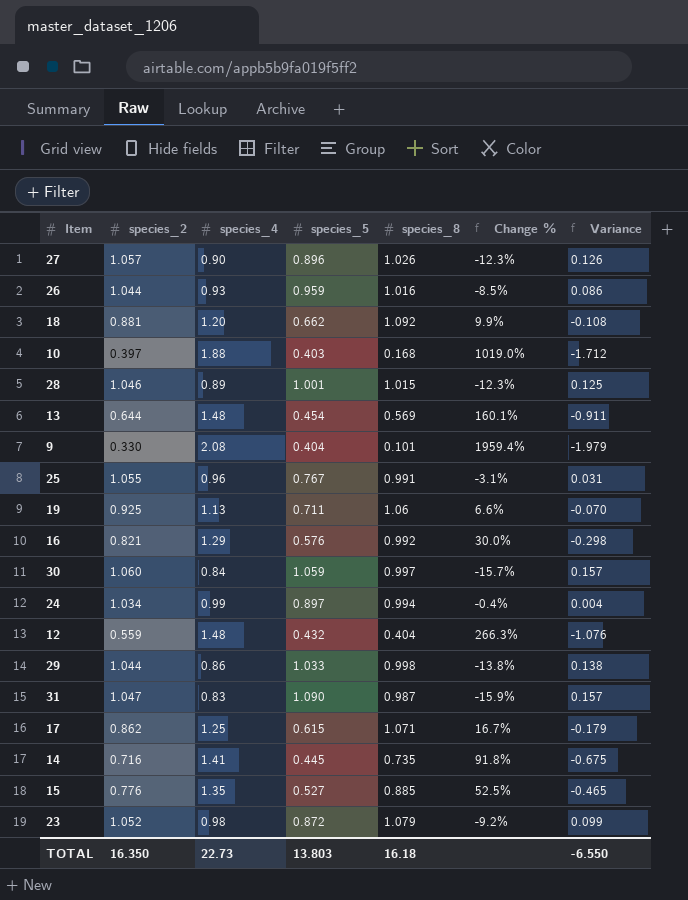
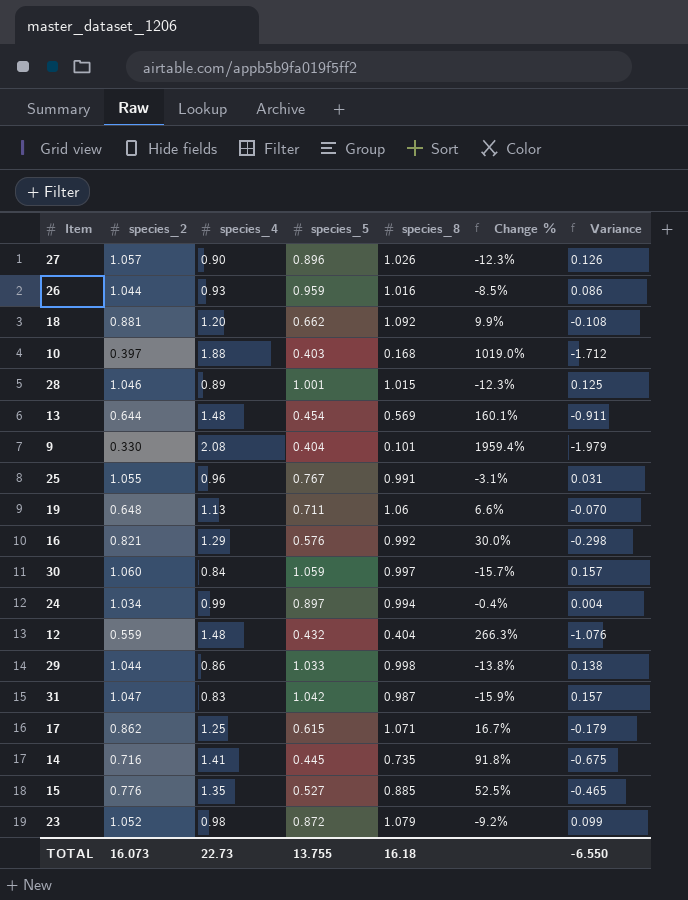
19 | species_2: 0.925 -> 0.648
31 | species_5: 1.090 -> 1.042
TOTAL | species_2: 16.350 -> 16.073
TOTAL | species_5: 13.803 -> 13.755

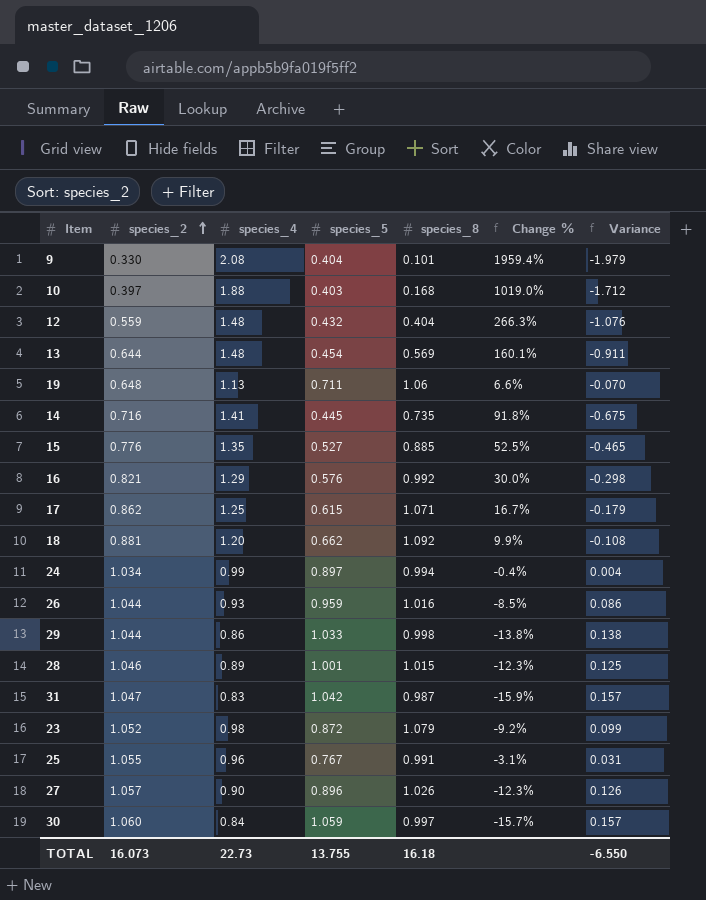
row order: none -> species_2 ascending

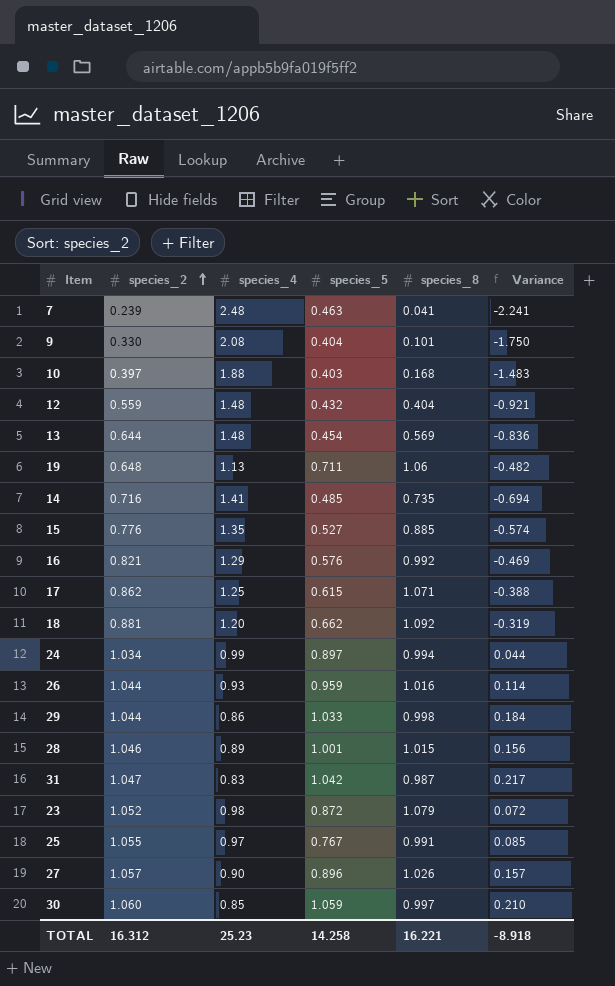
column Change % | formula: ([species_4] - [species_8]) / [species_8] -> none
column Variance | formula: [species_8] - [species_4] -> [species_2] - [species_4]
row 7: none -> 0.239 | 2.48 | 0.463 | 0.041 | -2.241
14 | species_5: 0.445 -> 0.485
25 | species_4: 0.96 -> 0.97
30 | species_4: 0.84 -> 0.85
TOTAL | species_2: 16.073 -> 16.312
TOTAL | species_4: 22.73 -> 25.23
TOTAL | species_5: 13.755 -> 14.258
TOTAL | species_8: 16.18 -> 16.221
TOTAL | Variance: -6.550 -> -8.918

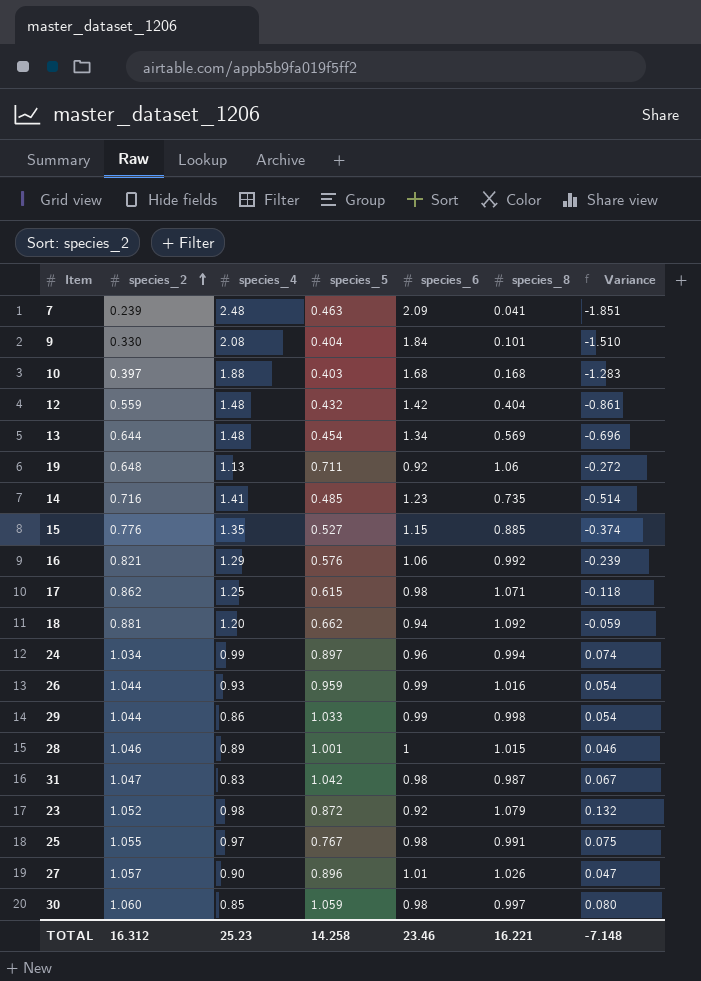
column species_6 | position: none -> 5
column Variance | formula: [species_2] - [species_4] -> [species_2] - [species_6]
TOTAL | Variance: -8.918 -> -7.148

